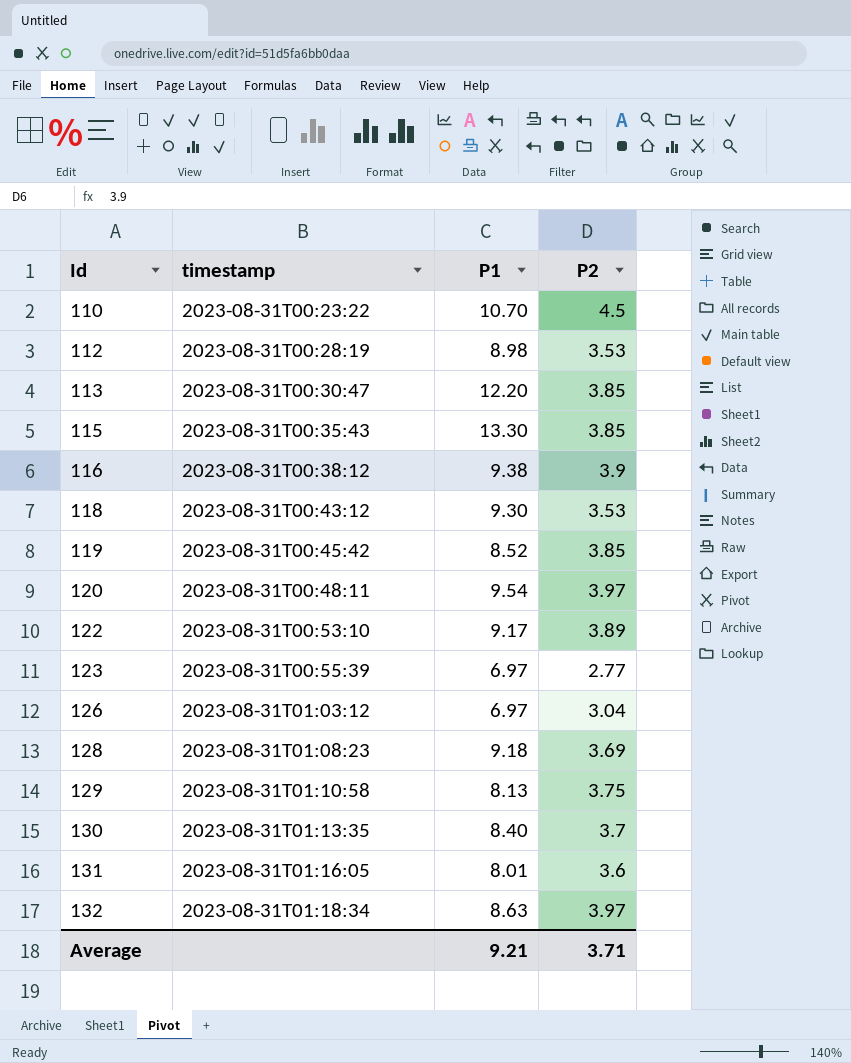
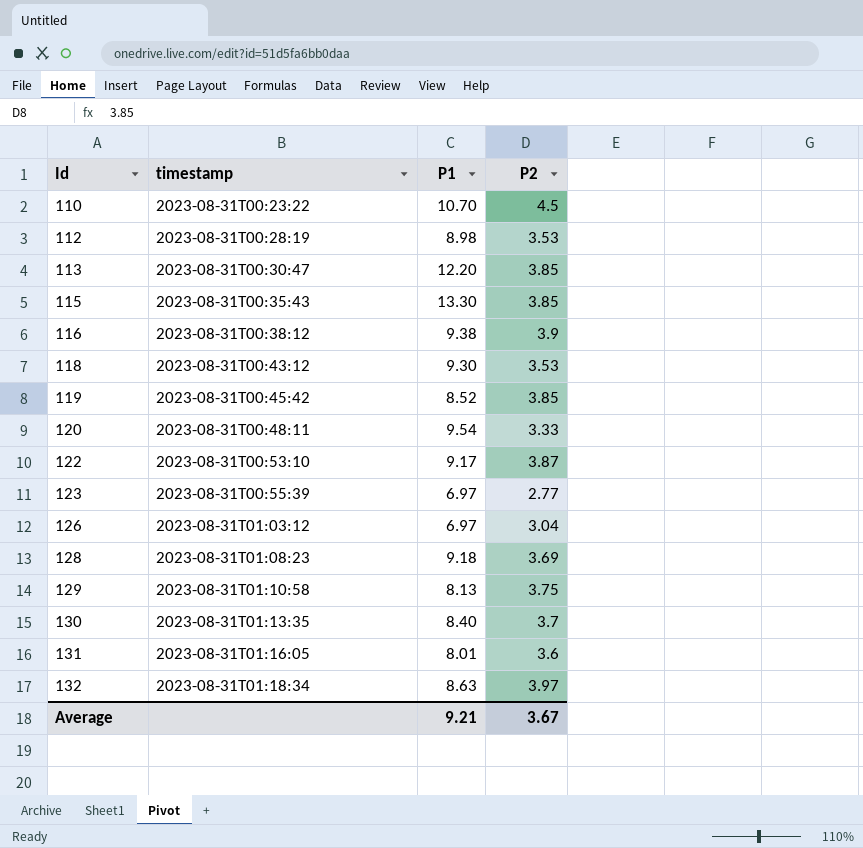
120 | P2: 3.97 -> 3.33
122 | P2: 3.89 -> 3.87
Average | P2: 3.71 -> 3.67

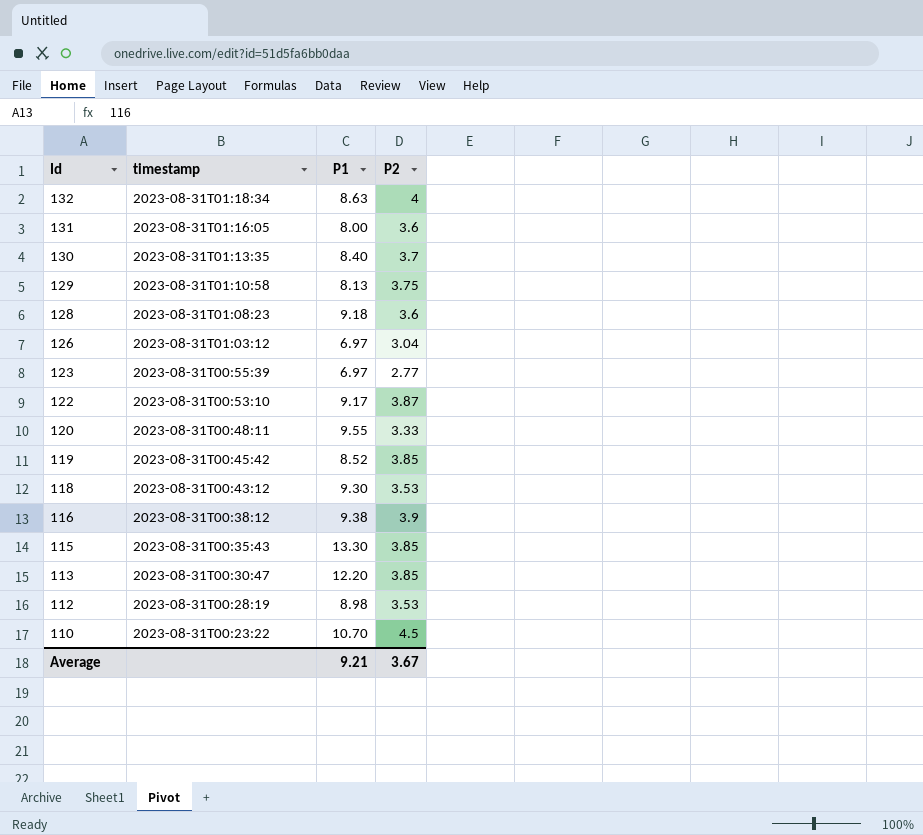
row order: Id ascending -> Id descending
132 | P2: 3.97 -> 4
131 | P1: 8.01 -> 8.00
128 | P2: 3.69 -> 3.6
120 | P1: 9.54 -> 9.55

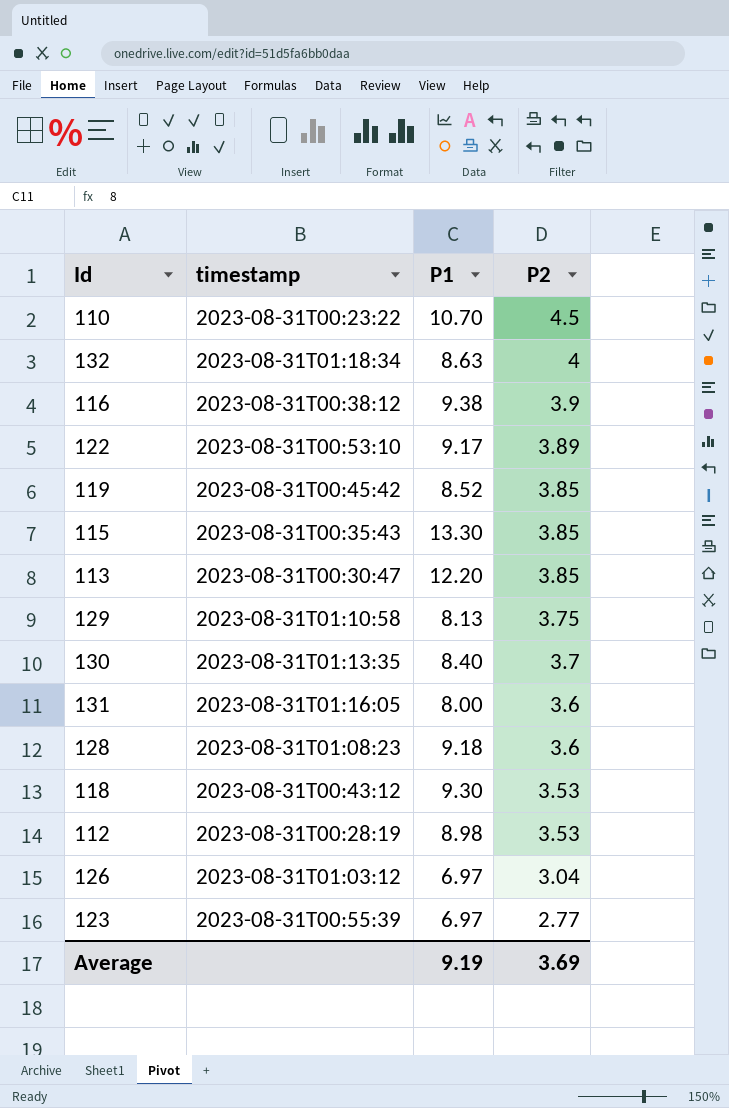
row order: Id descending -> P2 descending
row 120: 2023-08-31T00:48:11 | 9.55 | 3.33 -> none
122 | P2: 3.87 -> 3.89
Average | P1: 9.21 -> 9.19
Average | P2: 3.67 -> 3.69

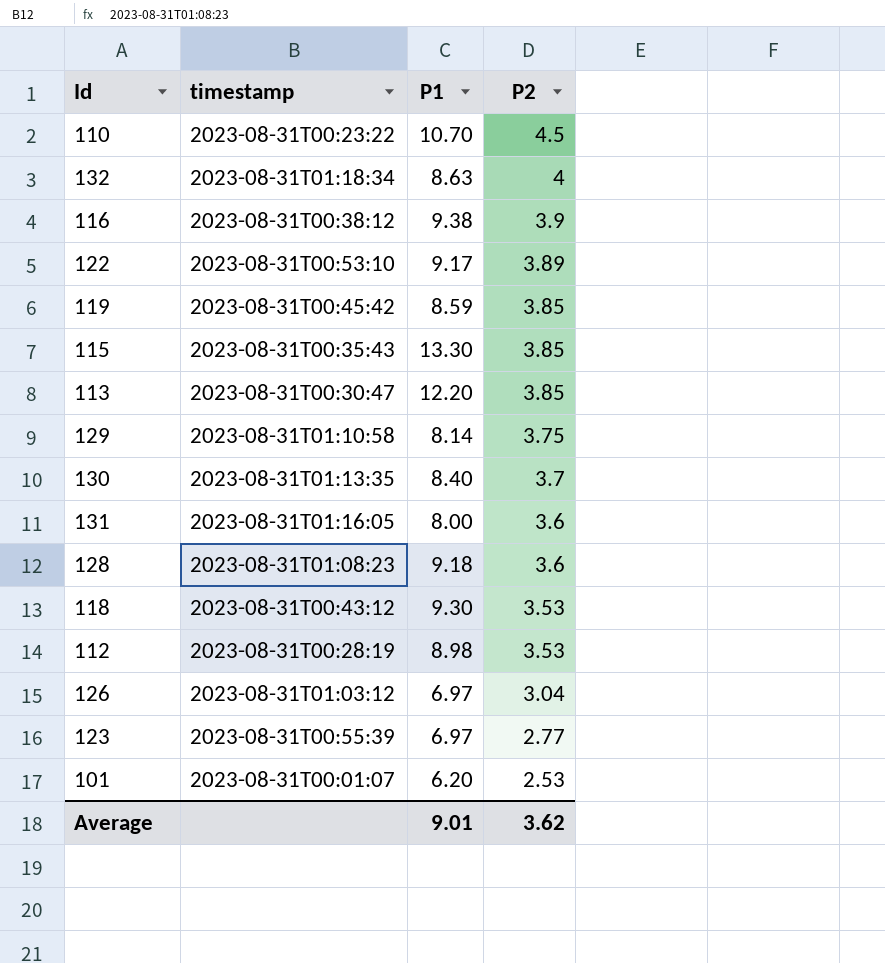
119 | P1: 8.52 -> 8.59
129 | P1: 8.13 -> 8.14
row 101: none -> 2023-08-31T00:01:07 | 6.20 | 2.53
Average | P1: 9.19 -> 9.01
Average | P2: 3.69 -> 3.62

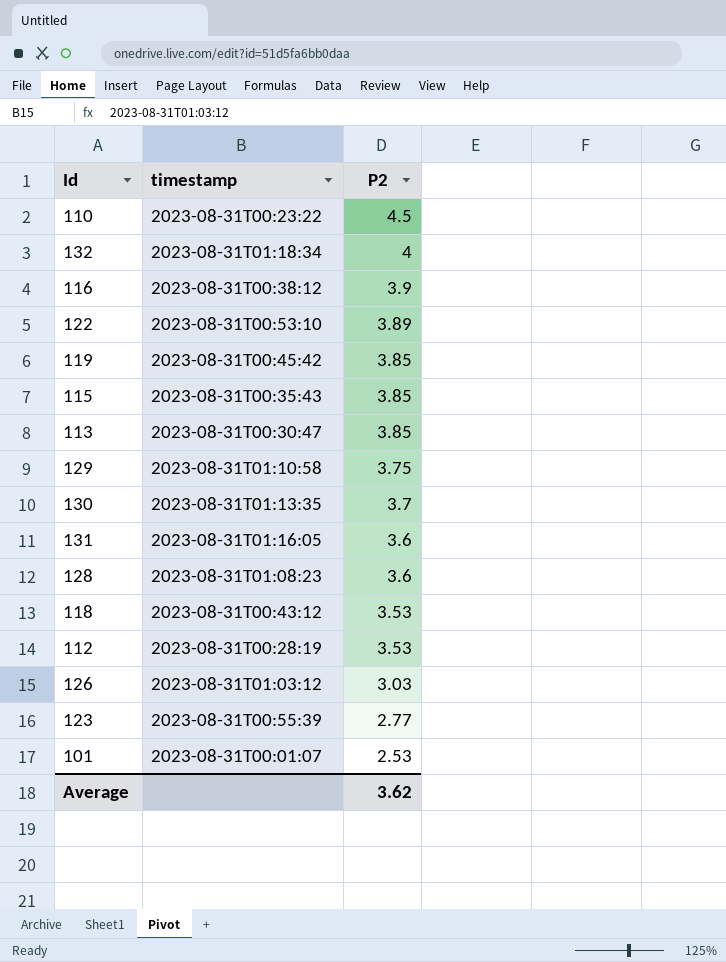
column P1 | position: 3 -> none
126 | P2: 3.04 -> 3.03

